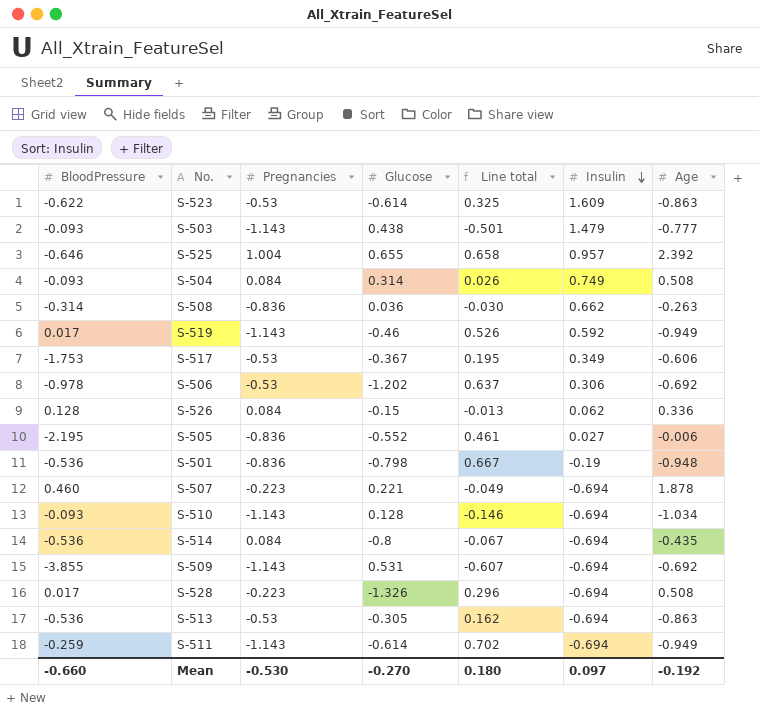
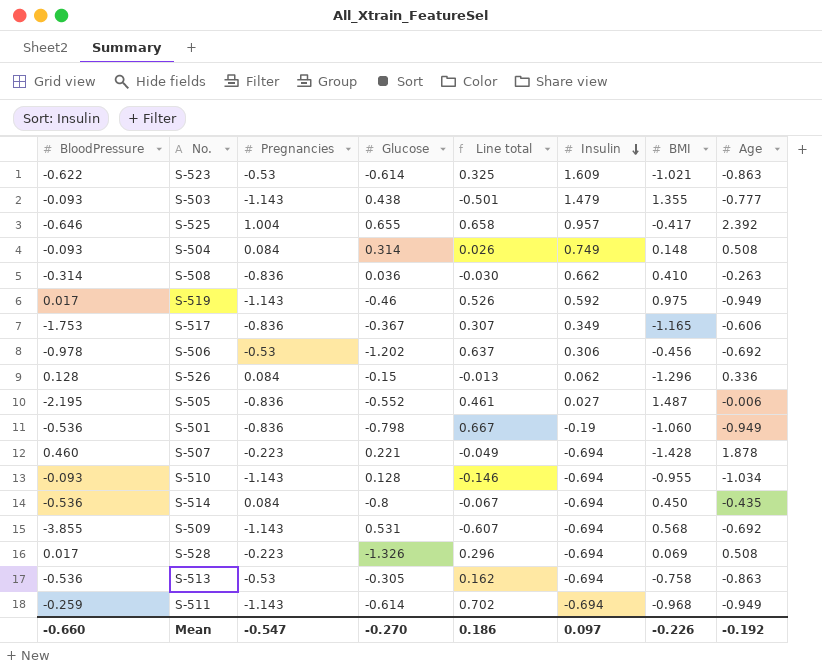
column BMI | position: none -> 7
S-517 | Pregnancies: -0.53 -> -0.836
S-517 | Line total: 0.195 -> 0.307
S-501 | Age: -0.948 -> -0.949
Mean | Pregnancies: -0.530 -> -0.547
Mean | Line total: 0.180 -> 0.186

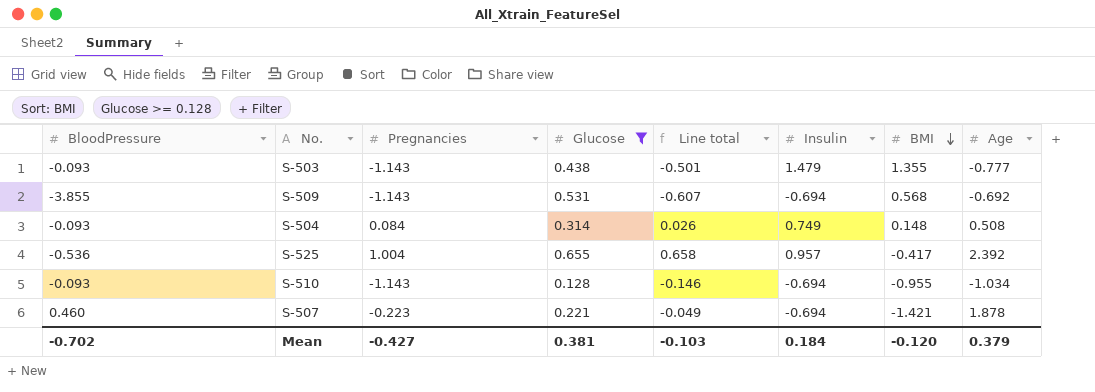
filter: none -> Glucose >= 0.128
row order: Insulin descending -> BMI descending
S-525 | BloodPressure: -0.646 -> -0.536
S-507 | BMI: -1.428 -> -1.421
Mean | BloodPressure: -0.660 -> -0.702
Mean | Pregnancies: -0.547 -> -0.427
Mean | Glucose: -0.270 -> 0.381
Mean | Line total: 0.186 -> -0.103
Mean | Insulin: 0.097 -> 0.184
Mean | BMI: -0.226 -> -0.120
Mean | Age: -0.192 -> 0.379

